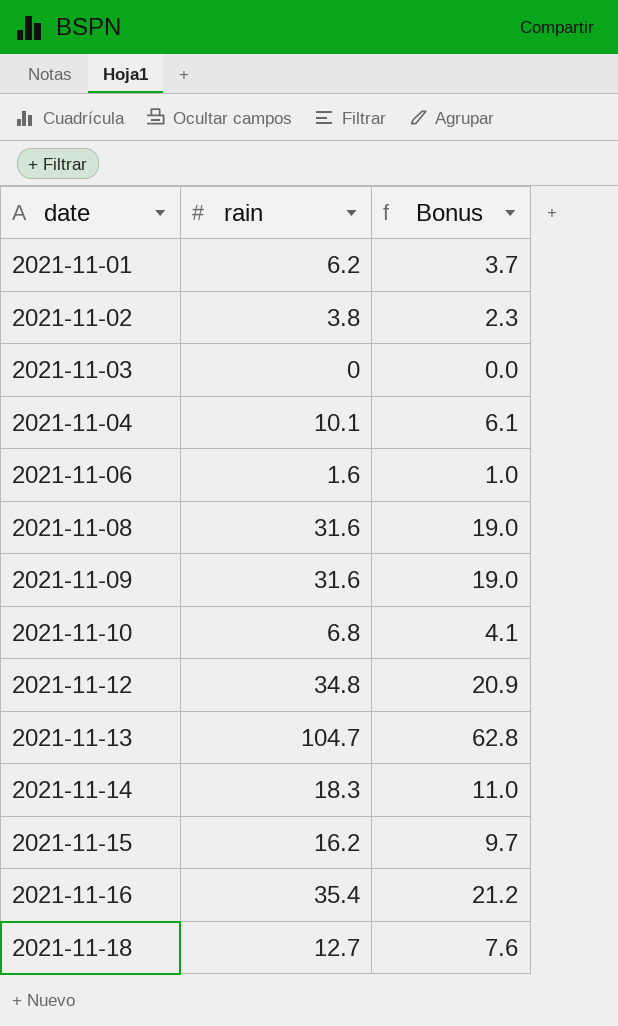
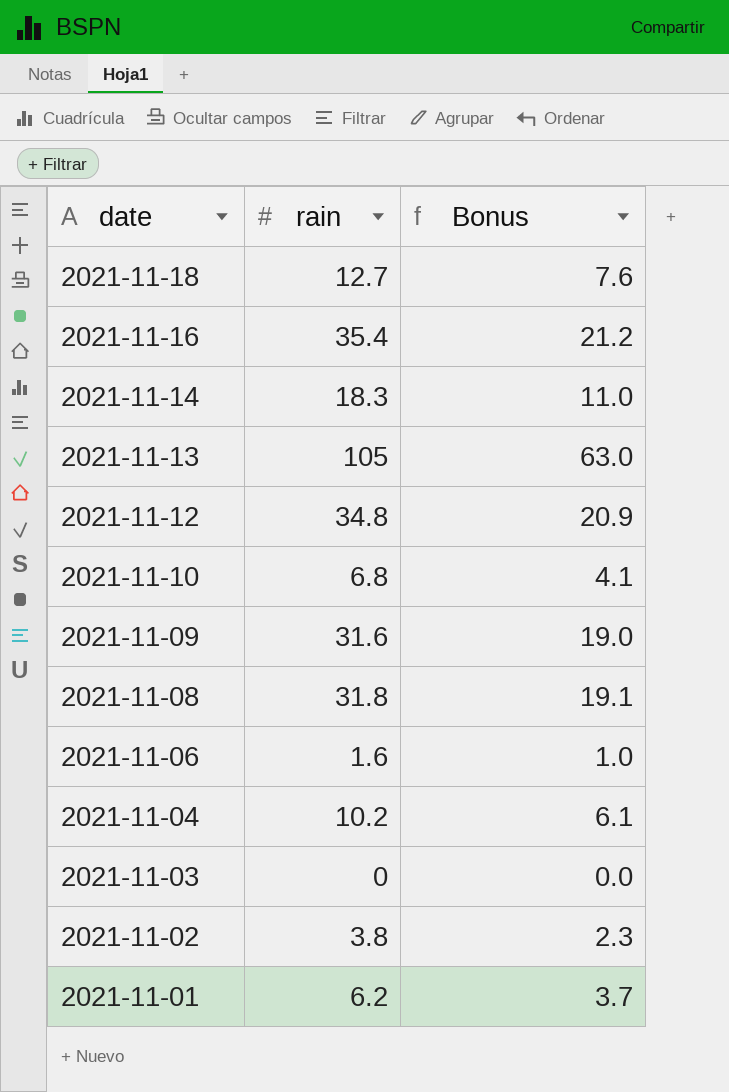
row order: date ascending -> date descending
row 2021-11-15: 16.2 | 9.7 -> none
2021-11-13 | rain: 104.7 -> 105
2021-11-13 | Bonus: 62.8 -> 63.0
2021-11-08 | rain: 31.6 -> 31.8
2021-11-08 | Bonus: 19.0 -> 19.1
2021-11-04 | rain: 10.1 -> 10.2

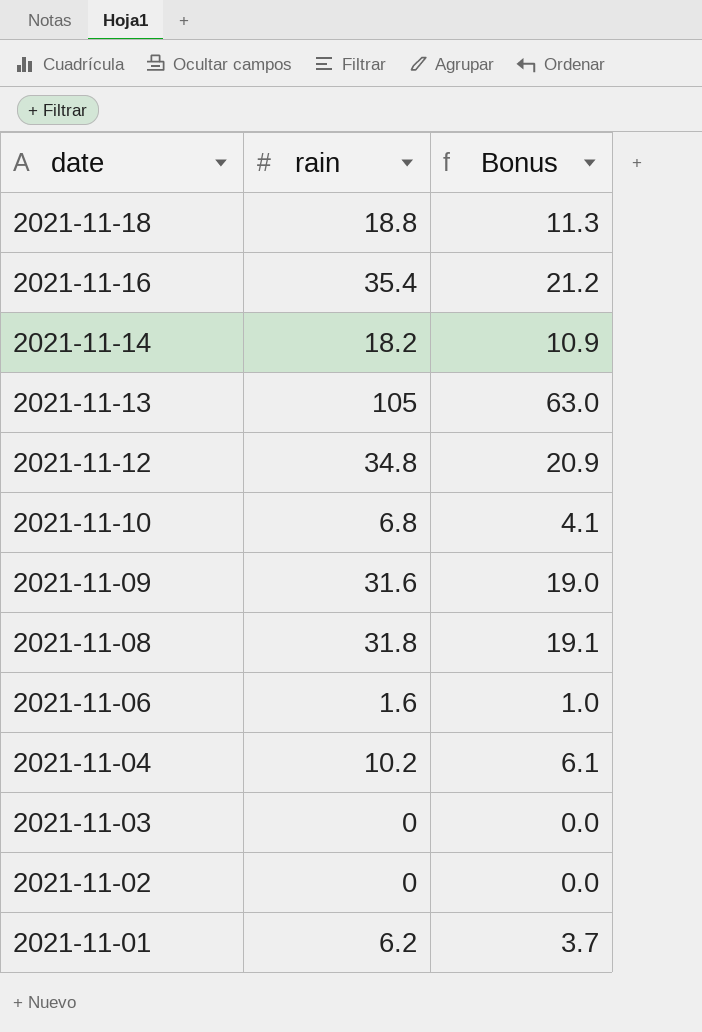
2021-11-18 | rain: 12.7 -> 18.8
2021-11-18 | Bonus: 7.6 -> 11.3
2021-11-14 | rain: 18.3 -> 18.2
2021-11-14 | Bonus: 11.0 -> 10.9
2021-11-02 | rain: 3.8 -> 0
2021-11-02 | Bonus: 2.3 -> 0.0

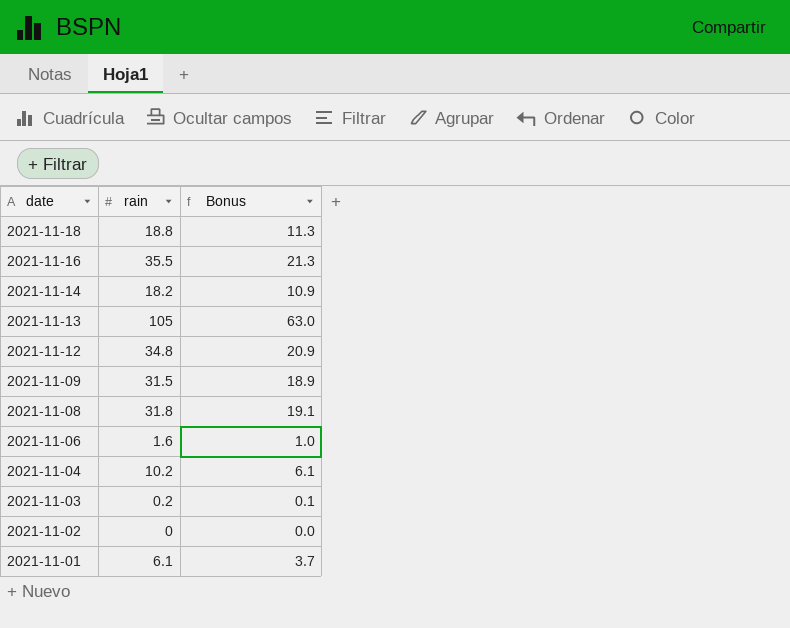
row 2021-11-10: 6.8 | 4.1 -> none
2021-11-16 | rain: 35.4 -> 35.5
2021-11-16 | Bonus: 21.2 -> 21.3
2021-11-09 | rain: 31.6 -> 31.5
2021-11-09 | Bonus: 19.0 -> 18.9
2021-11-03 | rain: 0 -> 0.2
2021-11-03 | Bonus: 0.0 -> 0.1
2021-11-01 | rain: 6.2 -> 6.1

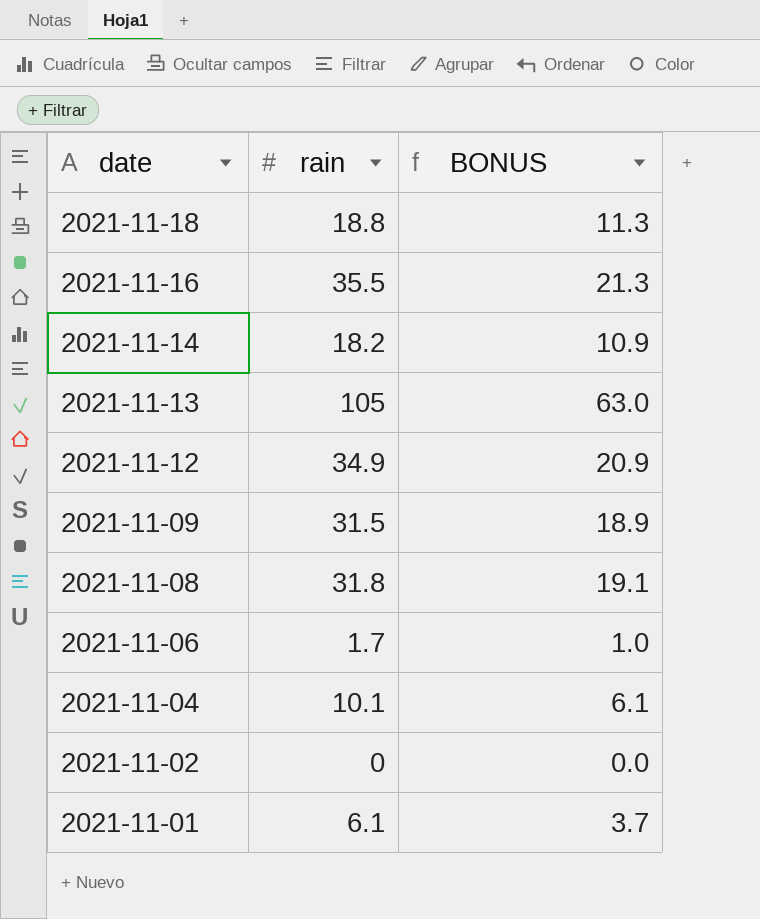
column name: Bonus -> BONUS
row 2021-11-03: 0.2 | 0.1 -> none
2021-11-12 | rain: 34.8 -> 34.9
2021-11-06 | rain: 1.6 -> 1.7
2021-11-04 | rain: 10.2 -> 10.1

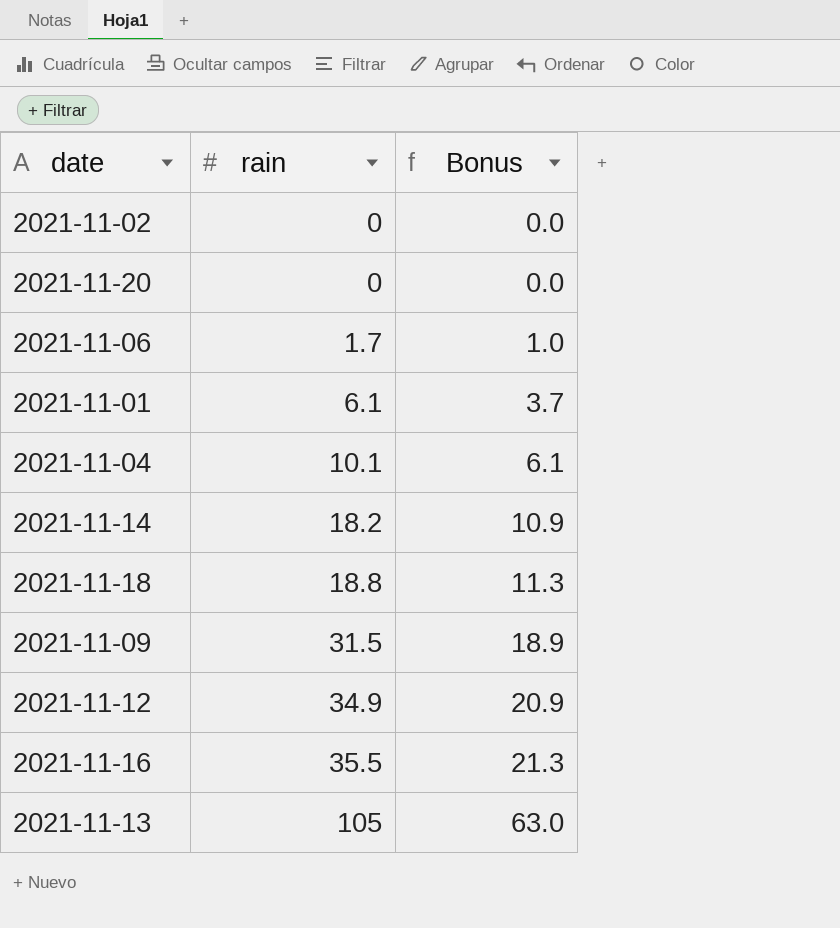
row order: date descending -> rain ascending
column name: BONUS -> Bonus
row 2021-11-08: 31.8 | 19.1 -> none
row 2021-11-20: none -> 0 | 0.0

